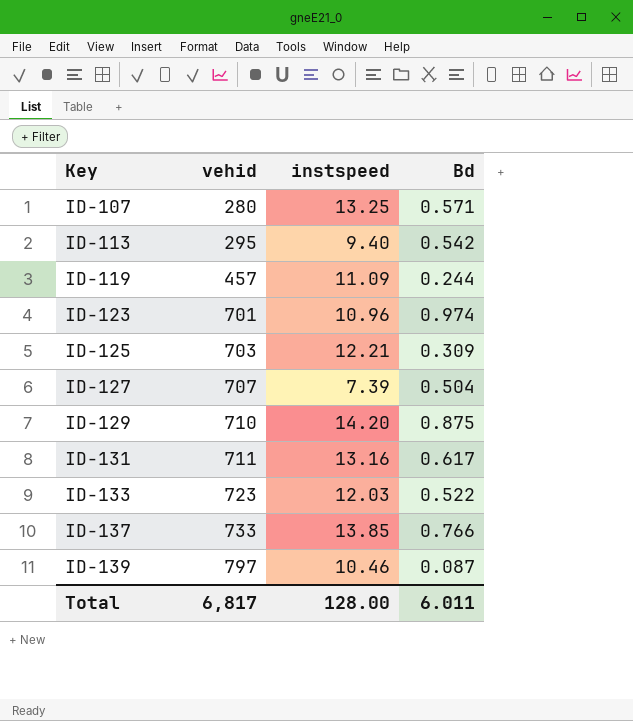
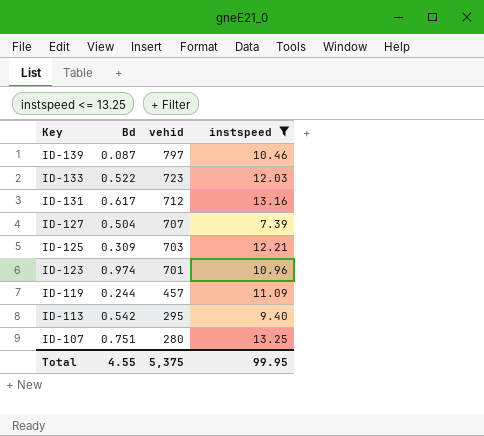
filter: none -> instspeed <= 13.25
row order: Key ascending -> Key descending
column Bd | position: 4 -> 2
ID-131 | vehid: 711 -> 712
ID-107 | Bd: 0.571 -> 0.751
Total | Bd: 6.011 -> 4.55
Total | vehid: 6,817 -> 5,375
Total | instspeed: 128.00 -> 99.95

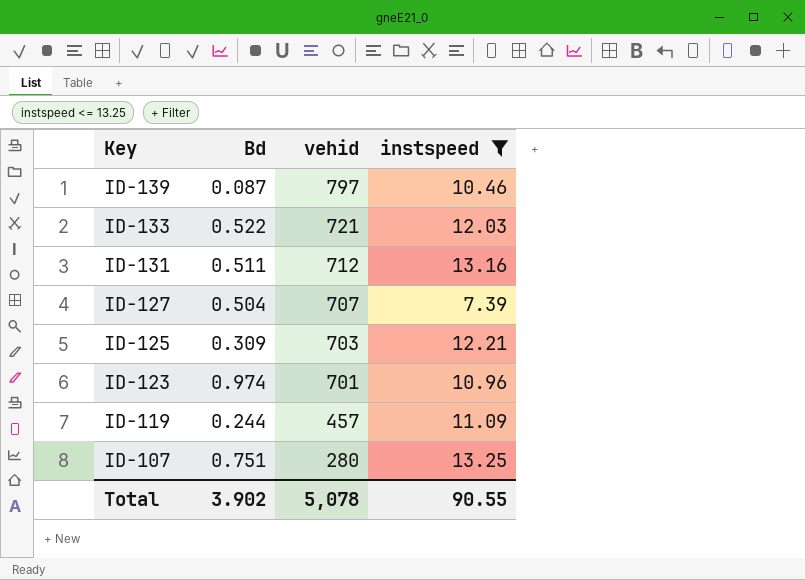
row ID-113: 0.542 | 295 | 9.40 -> none
ID-133 | vehid: 723 -> 721
ID-131 | Bd: 0.617 -> 0.511
Total | Bd: 4.55 -> 3.902
Total | vehid: 5,375 -> 5,078
Total | instspeed: 99.95 -> 90.55

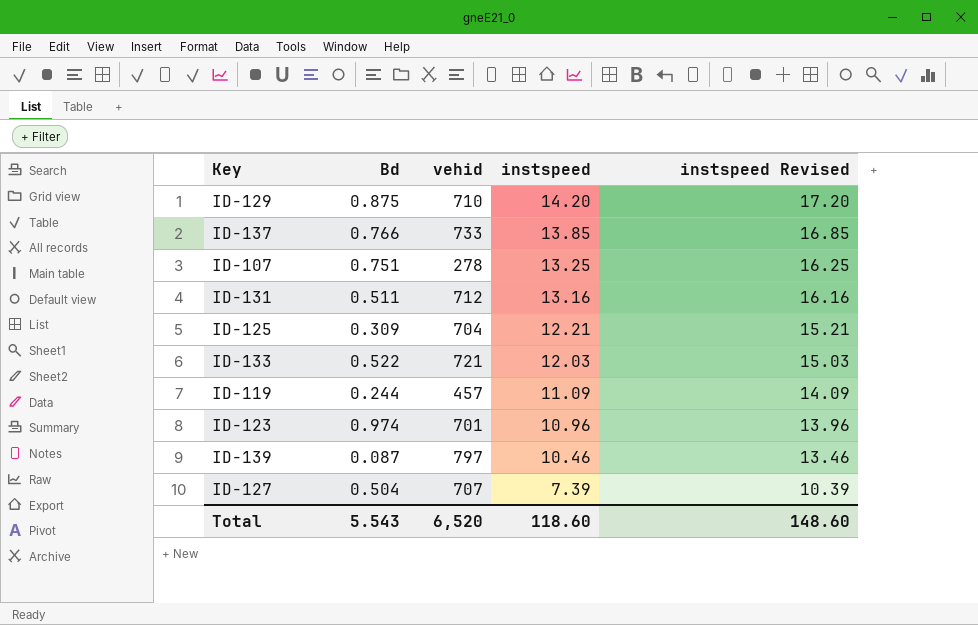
filter: instspeed <= 13.25 -> none
row order: Key descending -> instspeed descending
column instspeed Revised | formula: none -> [instspeed] + 3
ID-107 | vehid: 280 -> 278
ID-125 | vehid: 703 -> 704
Total | Bd: 3.902 -> 5.543
Total | vehid: 5,078 -> 6,520
Total | instspeed: 90.55 -> 118.60

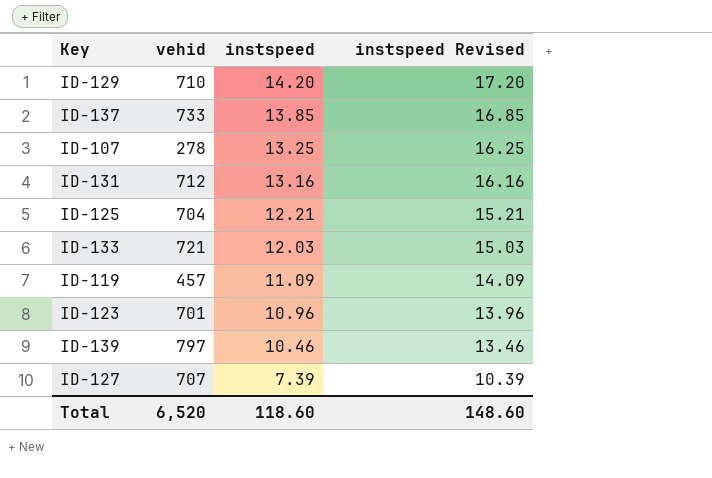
column Bd | position: 2 -> none

